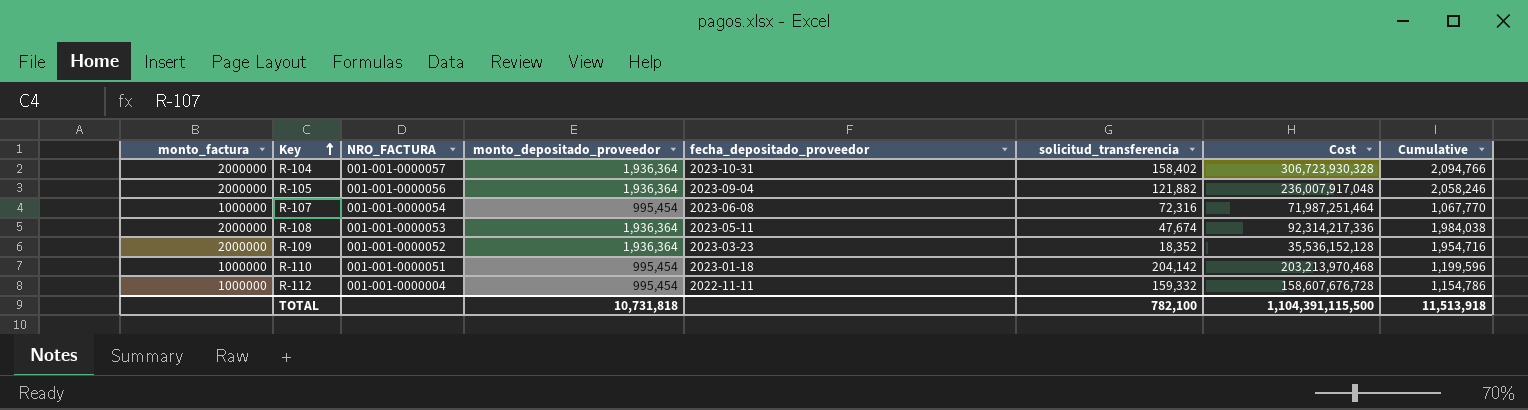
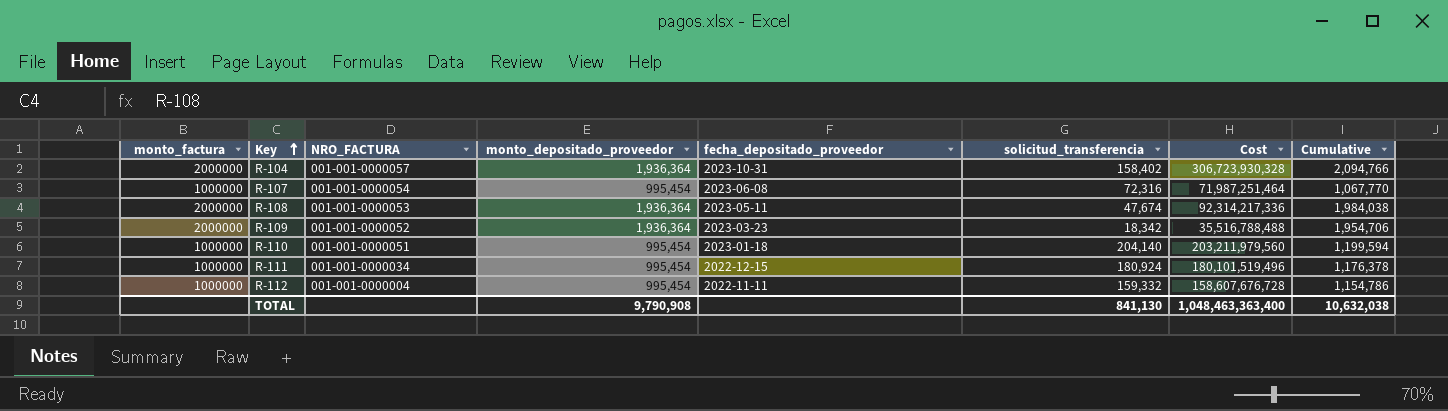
row R-105: 2000000 | 001-001-0000056 | 1,936,364 | 2023-09-04 | 121,882 | 236,007,917,048 | 2,058,246 -> none
R-109 | solicitud_transferencia: 18,352 -> 18,342
R-109 | Cost: 35,536,152,128 -> 35,516,788,488
R-109 | Cumulative: 1,954,716 -> 1,954,706
R-110 | solicitud_transferencia: 204,142 -> 204,140
R-110 | Cost: 203,213,970,468 -> 203,211,979,560
R-110 | Cumulative: 1,199,596 -> 1,199,594
row R-111: none -> 1000000 | 001-001-0000034 | 995,454 | 2022-12-15 | 180,924 | 180,101,519,496 | 1,176,378
TOTAL | monto_depositado_proveedor: 10,731,818 -> 9,790,908
TOTAL | solicitud_transferencia: 782,100 -> 841,130
TOTAL | Cost: 1,104,391,115,500 -> 1,048,463,363,400
TOTAL | Cumulative: 11,513,918 -> 10,632,038

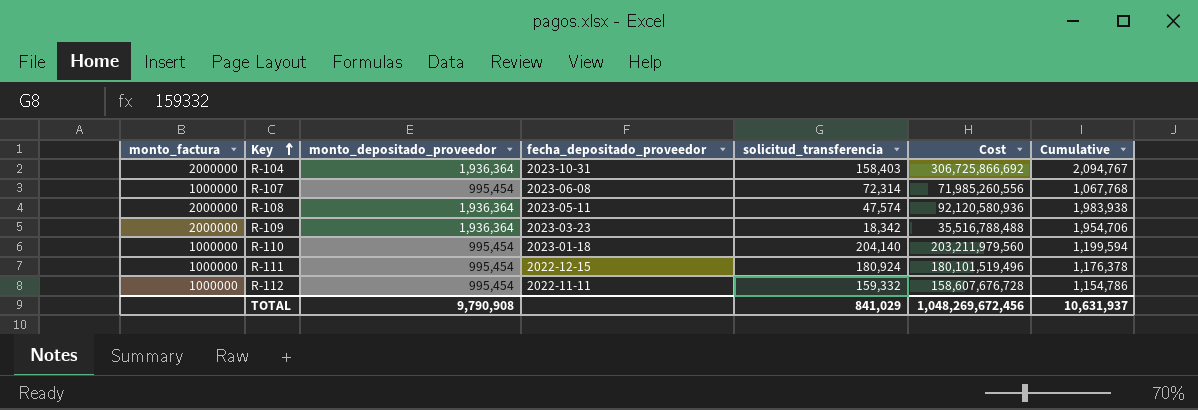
column NRO_FACTURA | position: 3 -> none
R-104 | solicitud_transferencia: 158,402 -> 158,403
R-104 | Cost: 306,723,930,328 -> 306,725,866,692
R-104 | Cumulative: 2,094,766 -> 2,094,767
R-107 | solicitud_transferencia: 72,316 -> 72,314
R-107 | Cost: 71,987,251,464 -> 71,985,260,556
R-107 | Cumulative: 1,067,770 -> 1,067,768
R-108 | solicitud_transferencia: 47,674 -> 47,574
R-108 | Cost: 92,314,217,336 -> 92,120,580,936
R-108 | Cumulative: 1,984,038 -> 1,983,938
TOTAL | solicitud_transferencia: 841,130 -> 841,029
TOTAL | Cost: 1,048,463,363,400 -> 1,048,269,672,456
TOTAL | Cumulative: 10,632,038 -> 10,631,937

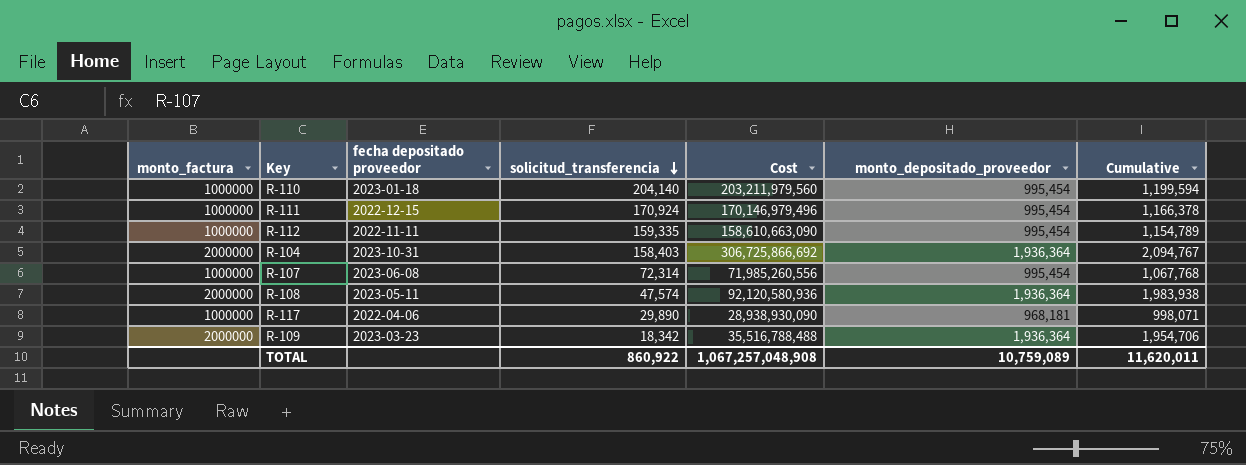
row order: Key ascending -> solicitud_transferencia descending
column name: fecha_depositado_proveedor -> fecha depositado proveedor
column monto_depositado_proveedor | position: 3 -> 6
R-111 | solicitud_transferencia: 180,924 -> 170,924
R-111 | Cost: 180,101,519,496 -> 170,146,979,496
R-111 | Cumulative: 1,176,378 -> 1,166,378
R-112 | solicitud_transferencia: 159,332 -> 159,335
R-112 | Cost: 158,607,676,728 -> 158,610,663,090
R-112 | Cumulative: 1,154,786 -> 1,154,789
row R-117: none -> 1000000 | 2022-04-06 | 29,890 | 28,938,930,090 | 968,181 | 998,071
TOTAL | solicitud_transferencia: 841,029 -> 860,922
TOTAL | Cost: 1,048,269,672,456 -> 1,067,257,048,908
TOTAL | monto_depositado_proveedor: 9,790,908 -> 10,759,089
TOTAL | Cumulative: 10,631,937 -> 11,620,011

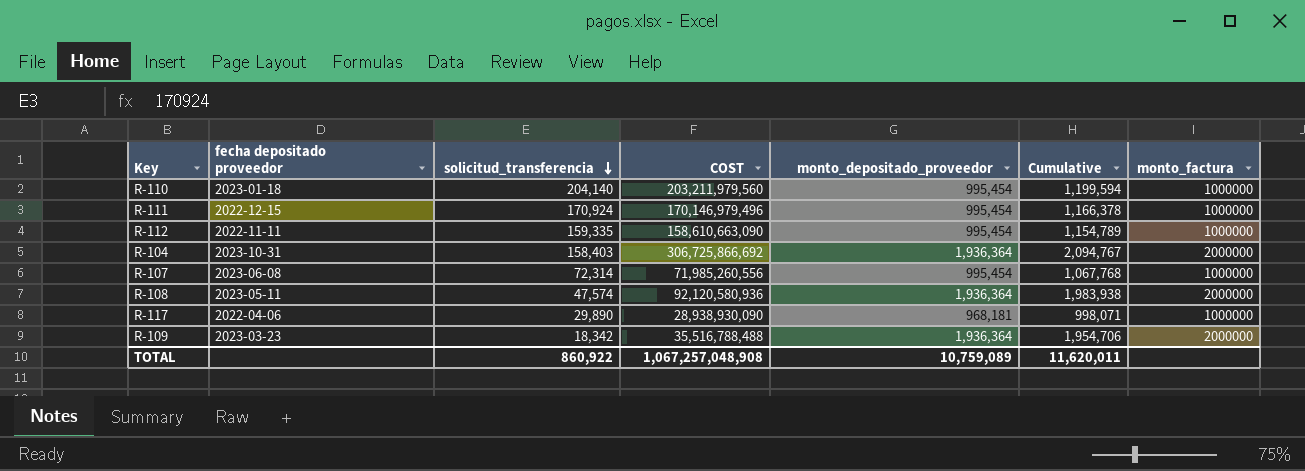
column name: Cost -> COST
column monto_factura | position: 1 -> 7

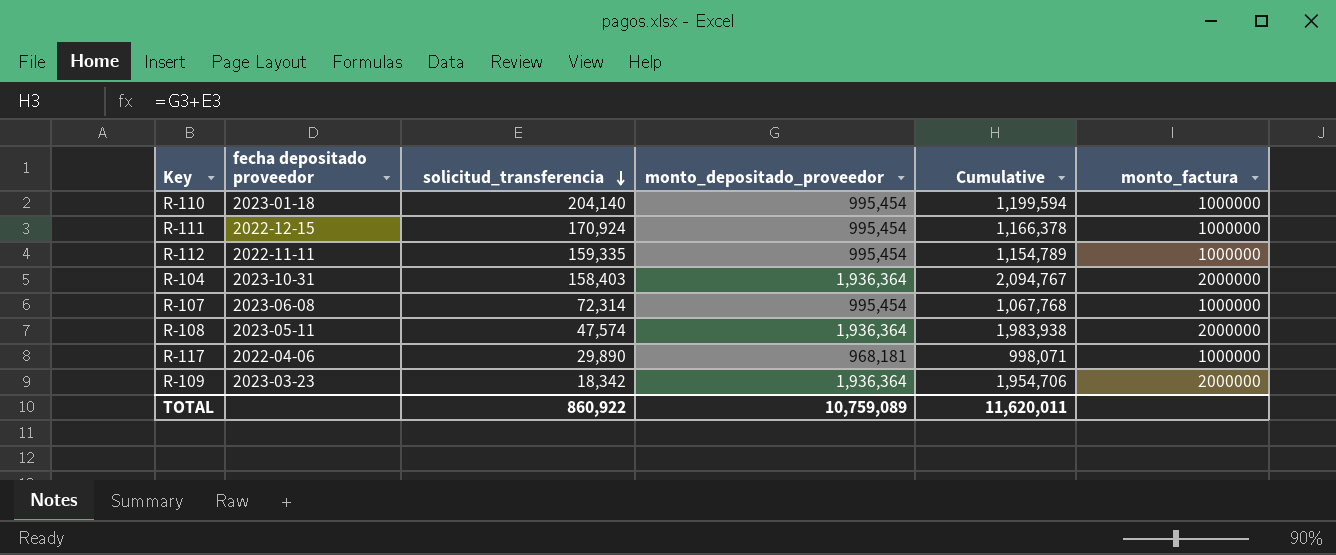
column COST | formula: [solicitud_transferencia] * [monto_depositado_proveedor] -> none

